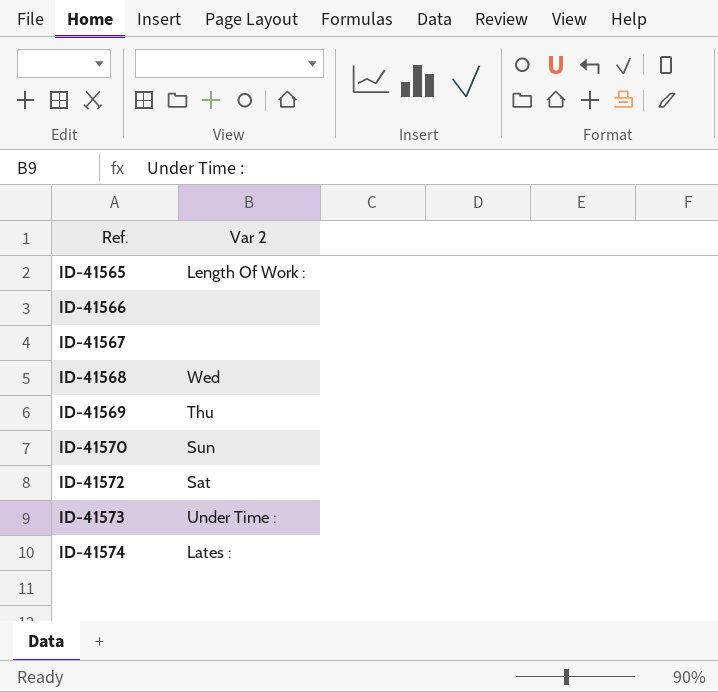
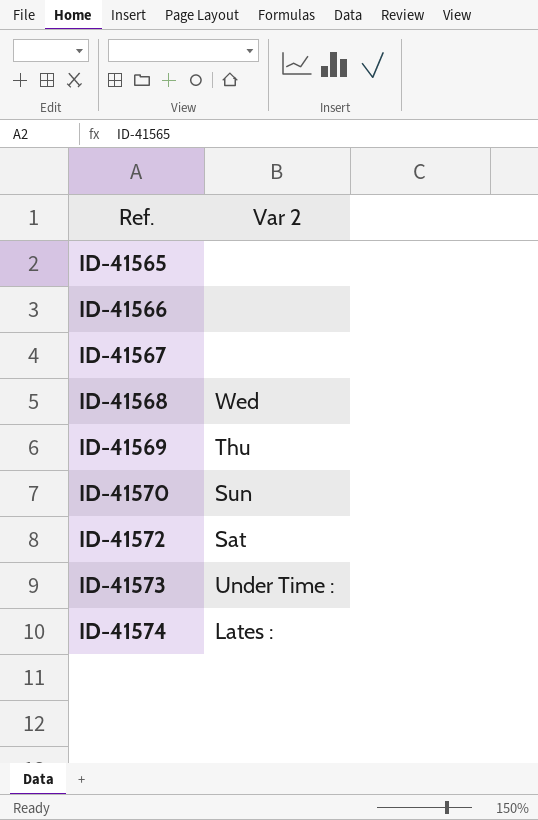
ID-41565 | Var 2: Length Of Work : -> none

